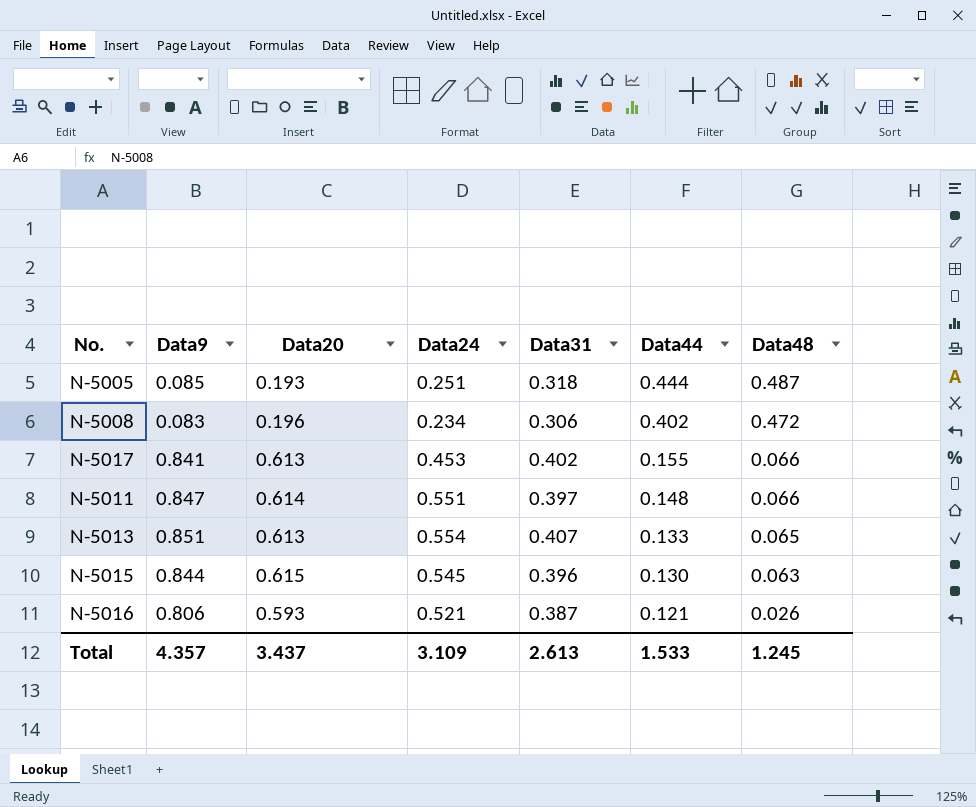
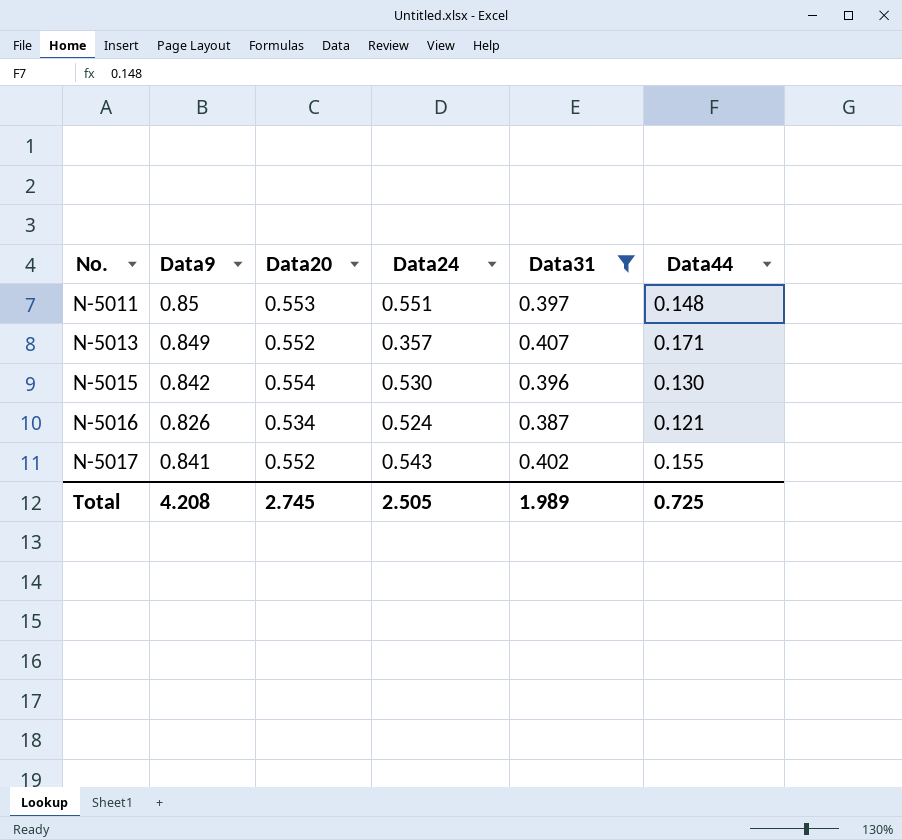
filter: none -> Data31 >= 0.387
row order: Data44 descending -> No. ascending
column Data48 | position: 7 -> none
N-5011 | Data9: 0.847 -> 0.85
N-5011 | Data20: 0.614 -> 0.553
N-5013 | Data9: 0.851 -> 0.849
N-5013 | Data20: 0.613 -> 0.552
N-5013 | Data24: 0.554 -> 0.357
N-5013 | Data44: 0.133 -> 0.171
N-5015 | Data9: 0.844 -> 0.842
N-5015 | Data20: 0.615 -> 0.554
N-5015 | Data24: 0.545 -> 0.530
N-5016 | Data9: 0.806 -> 0.826
N-5016 | Data20: 0.593 -> 0.534
N-5016 | Data24: 0.521 -> 0.524
N-5017 | Data20: 0.613 -> 0.552
N-5017 | Data24: 0.453 -> 0.543
Total | Data9: 4.357 -> 4.208
Total | Data20: 3.437 -> 2.745
Total | Data24: 3.109 -> 2.505
Total | Data31: 2.613 -> 1.989
Total | Data44: 1.533 -> 0.725

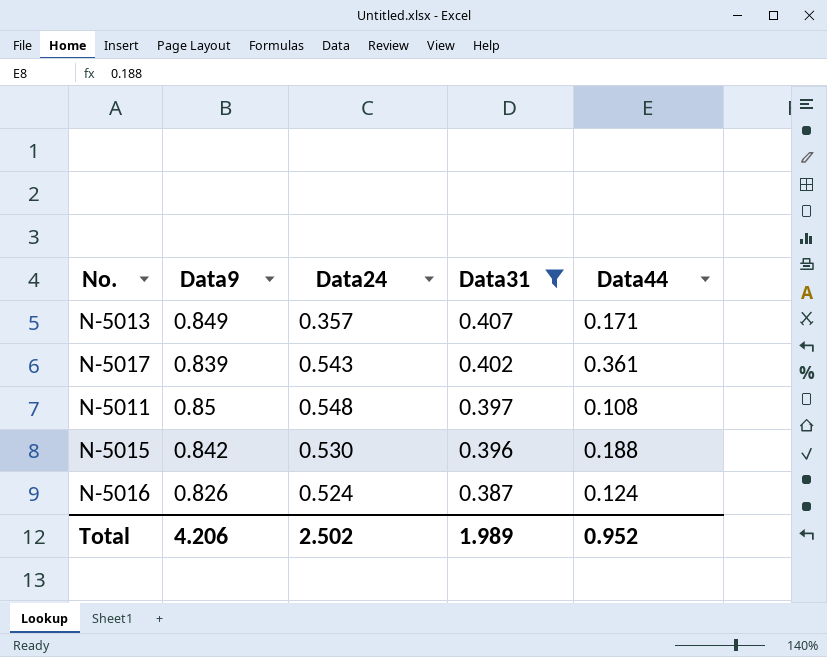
row order: No. ascending -> Data31 descending
column Data20 | position: 3 -> none
N-5017 | Data9: 0.841 -> 0.839
N-5017 | Data44: 0.155 -> 0.361
N-5011 | Data24: 0.551 -> 0.548
N-5011 | Data44: 0.148 -> 0.108
N-5015 | Data44: 0.130 -> 0.188
N-5016 | Data44: 0.121 -> 0.124
Total | Data9: 4.208 -> 4.206
Total | Data24: 2.505 -> 2.502
Total | Data44: 0.725 -> 0.952

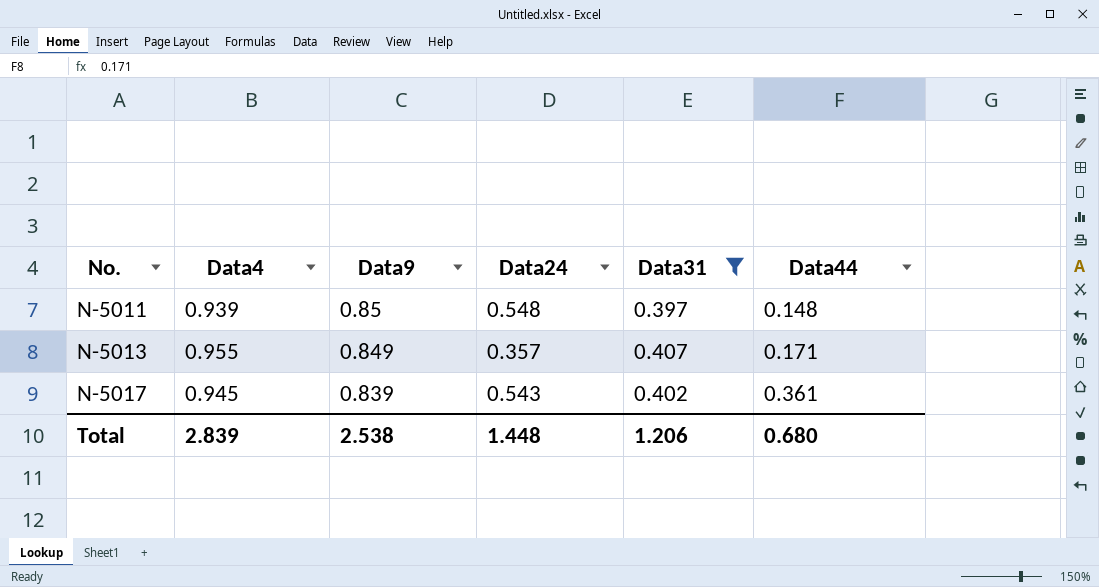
row order: Data31 descending -> No. ascending
column Data4 | position: none -> 2
row N-5015: 0.842 | 0.530 | 0.396 | 0.188 -> none
row N-5016: 0.826 | 0.524 | 0.387 | 0.124 -> none
N-5011 | Data44: 0.108 -> 0.148
Total | Data9: 4.206 -> 2.538
Total | Data24: 2.502 -> 1.448
Total | Data31: 1.989 -> 1.206
Total | Data44: 0.952 -> 0.680

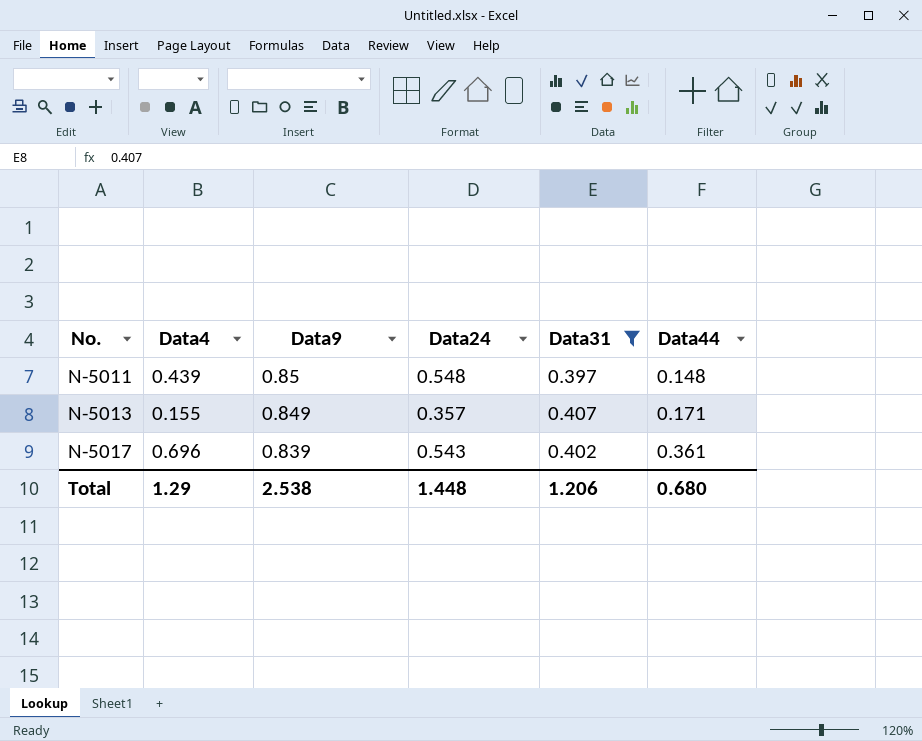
N-5011 | Data4: 0.939 -> 0.439
N-5013 | Data4: 0.955 -> 0.155
N-5017 | Data4: 0.945 -> 0.696
Total | Data4: 2.839 -> 1.29

